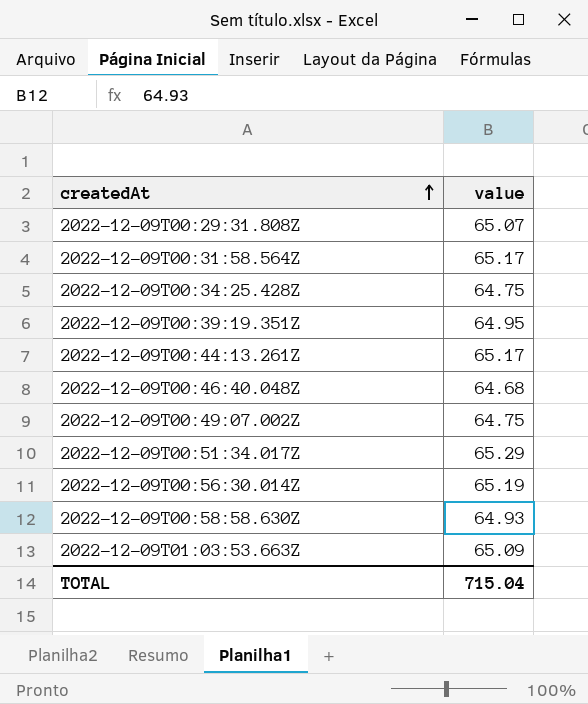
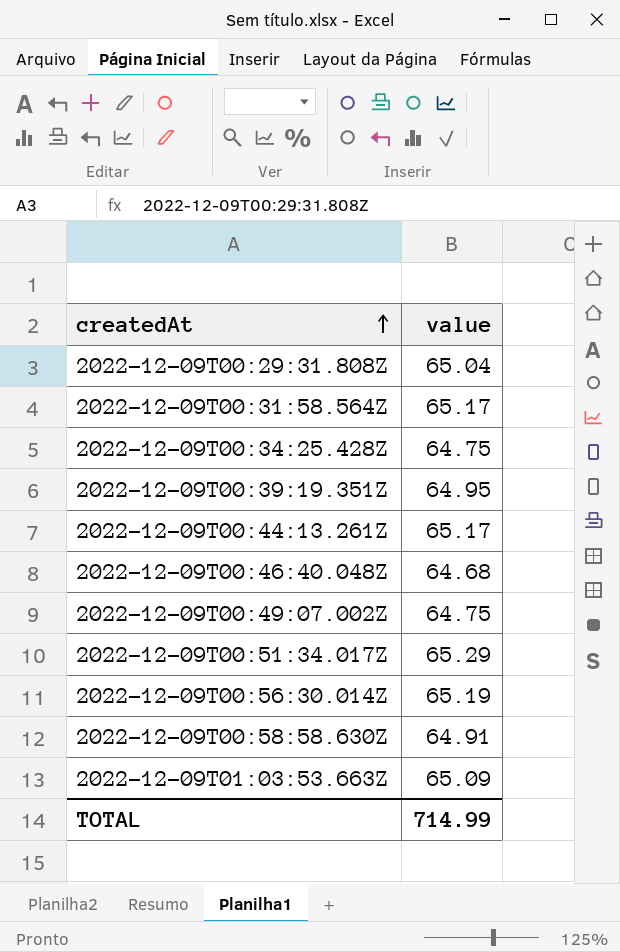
2022-12-09T00:29:31.808Z | value: 65.07 -> 65.04
2022-12-09T00:58:58.630Z | value: 64.93 -> 64.91
TOTAL | value: 715.04 -> 714.99

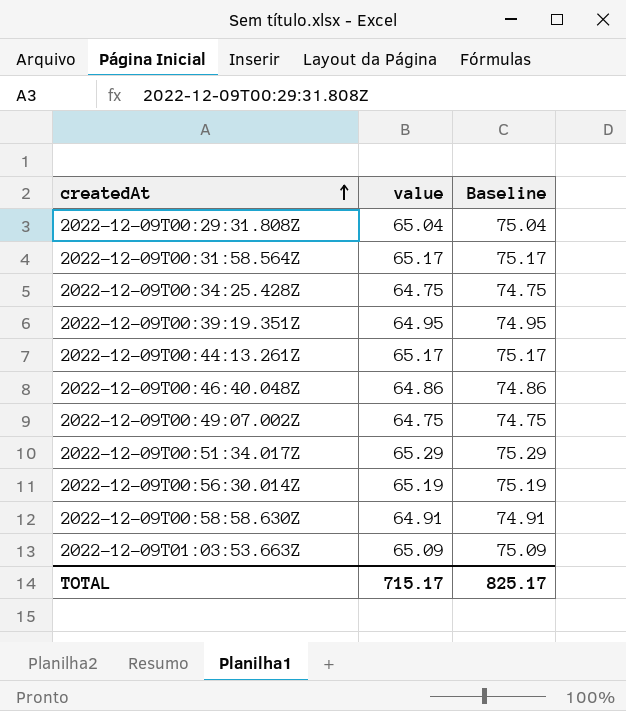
column Baseline | formula: none -> [value] + 10
2022-12-09T00:46:40.048Z | value: 64.68 -> 64.86
TOTAL | value: 714.99 -> 715.17

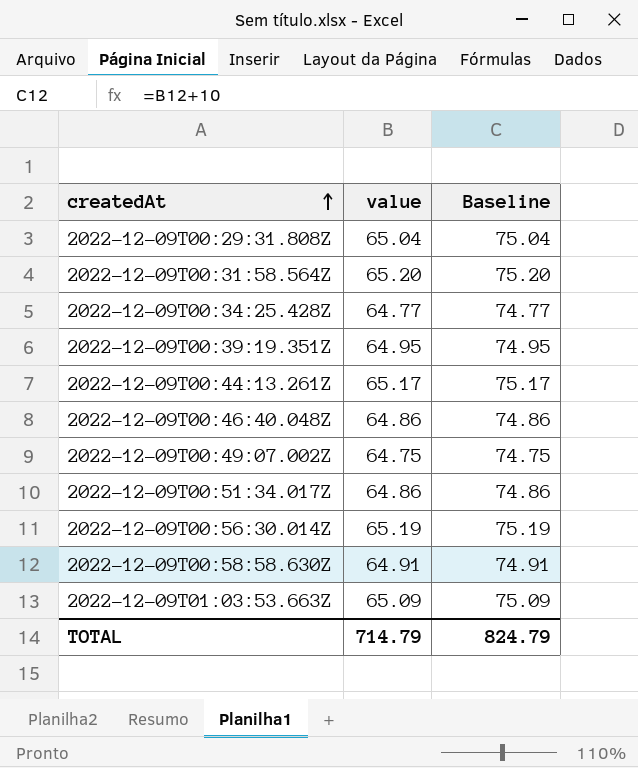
2022-12-09T00:31:58.564Z | value: 65.17 -> 65.20
2022-12-09T00:31:58.564Z | Baseline: 75.17 -> 75.20
2022-12-09T00:34:25.428Z | value: 64.75 -> 64.77
2022-12-09T00:34:25.428Z | Baseline: 74.75 -> 74.77
2022-12-09T00:51:34.017Z | value: 65.29 -> 64.86
2022-12-09T00:51:34.017Z | Baseline: 75.29 -> 74.86
TOTAL | value: 715.17 -> 714.79
TOTAL | Baseline: 825.17 -> 824.79

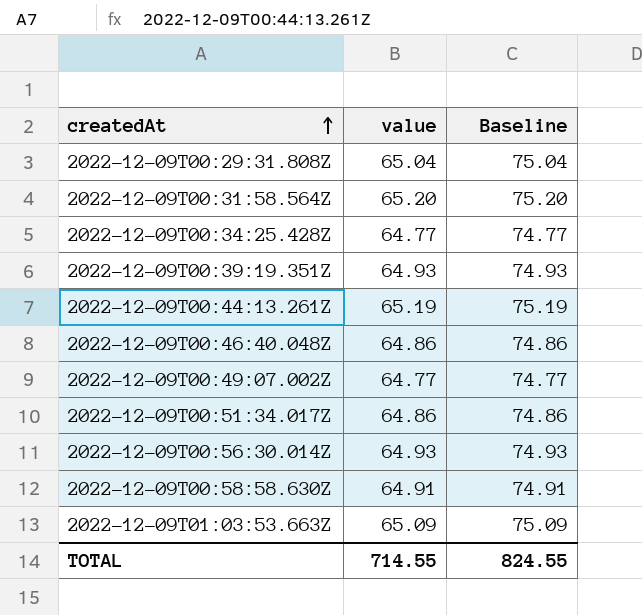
2022-12-09T00:39:19.351Z | value: 64.95 -> 64.93
2022-12-09T00:39:19.351Z | Baseline: 74.95 -> 74.93
2022-12-09T00:44:13.261Z | value: 65.17 -> 65.19
2022-12-09T00:44:13.261Z | Baseline: 75.17 -> 75.19
2022-12-09T00:49:07.002Z | value: 64.75 -> 64.77
2022-12-09T00:49:07.002Z | Baseline: 74.75 -> 74.77
2022-12-09T00:56:30.014Z | value: 65.19 -> 64.93
2022-12-09T00:56:30.014Z | Baseline: 75.19 -> 74.93
TOTAL | value: 714.79 -> 714.55
TOTAL | Baseline: 824.79 -> 824.55

